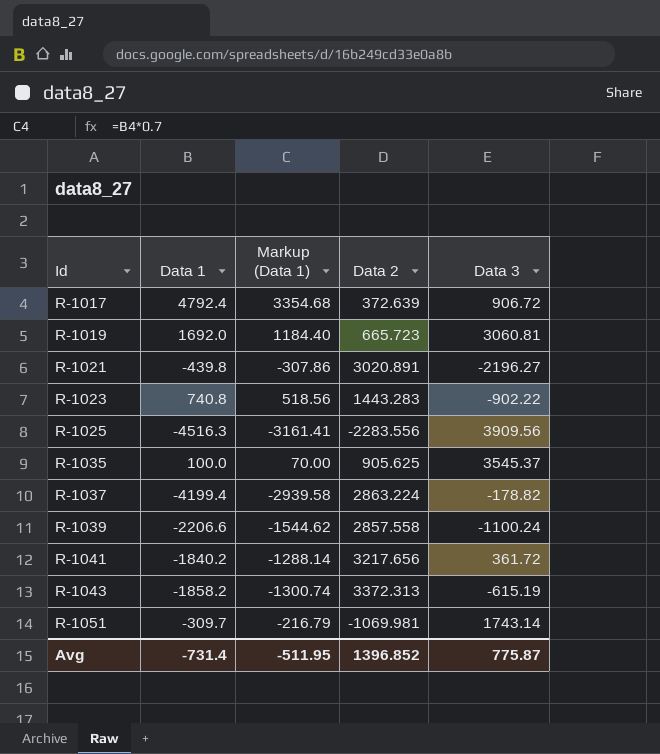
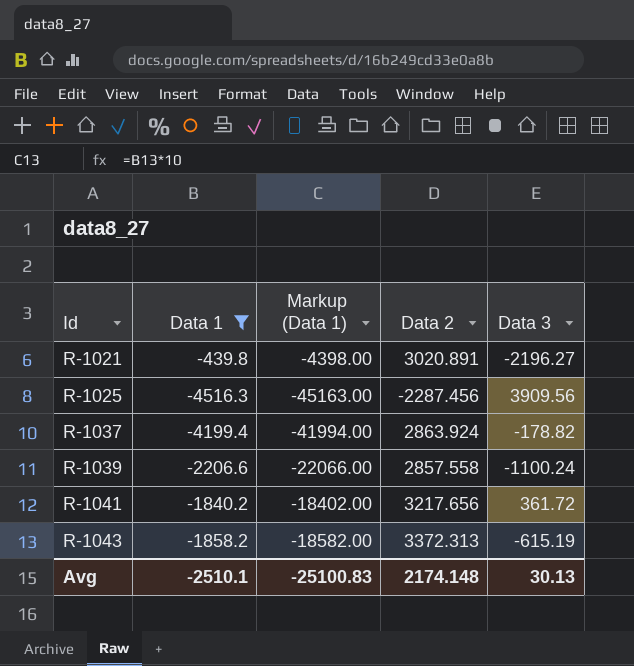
filter: none -> Data 1 <= -439.8
column Markup (Data 1) | formula: [Data 1] * 0.7 -> [Data 1] * 10
R-1025 | Data 2: -2283.556 -> -2287.456
R-1037 | Data 2: 2863.224 -> 2863.924
Avg | Data 1: -731.4 -> -2510.1
Avg | Markup (Data 1): -511.95 -> -25100.83
Avg | Data 2: 1396.852 -> 2174.148
Avg | Data 3: 775.87 -> 30.13

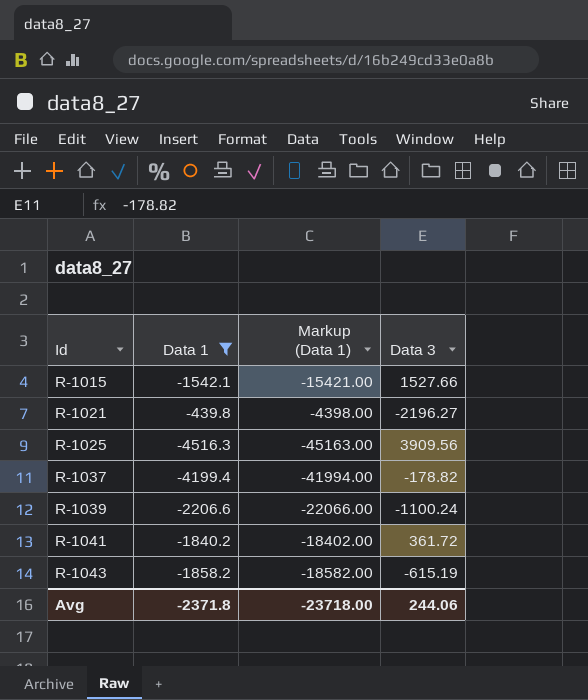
column Data 2 | position: 4 -> none
row R-1015: none -> -1542.1 | -15421.00 | 1527.66
Avg | Data 1: -2510.1 -> -2371.8
Avg | Markup (Data 1): -25100.83 -> -23718.00
Avg | Data 3: 30.13 -> 244.06

